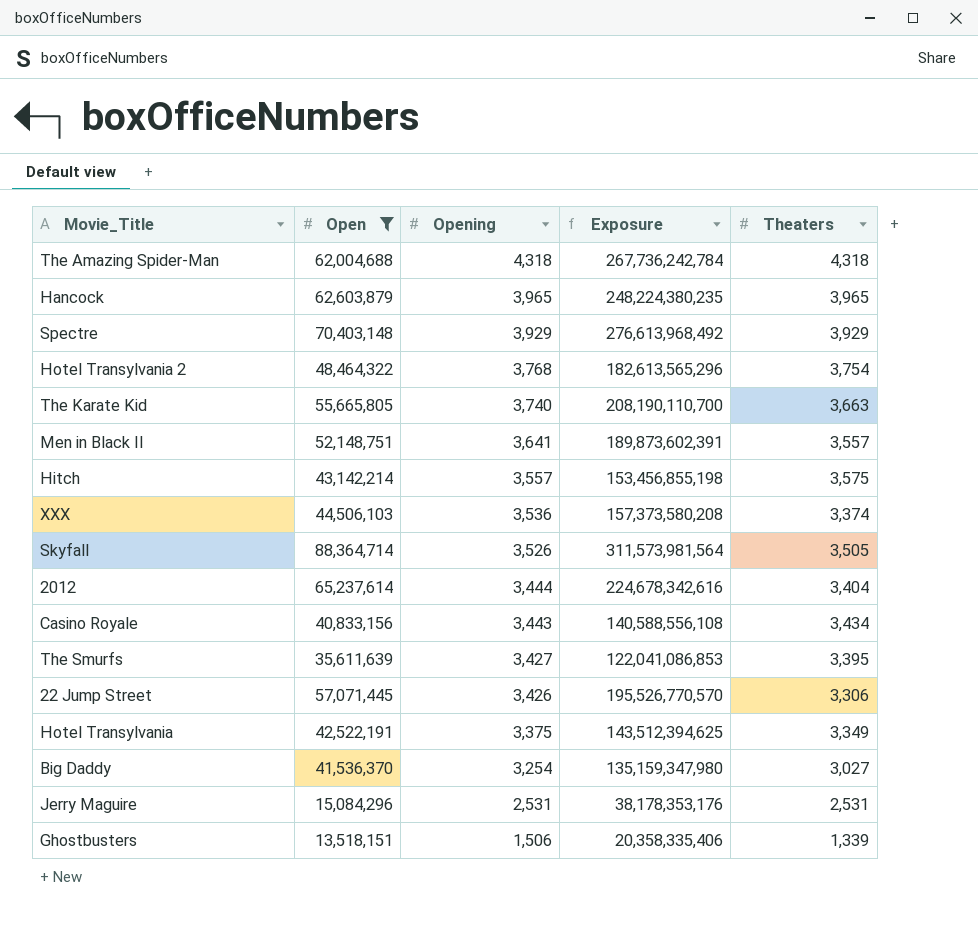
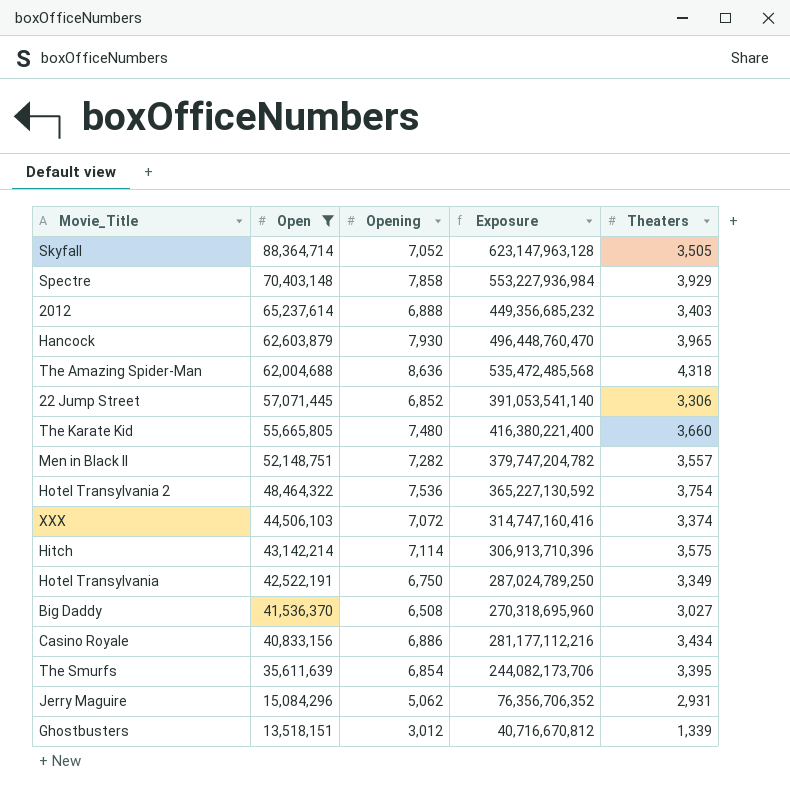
row order: Opening descending -> Open descending
Skyfall | Opening: 3,526 -> 7,052
Skyfall | Exposure: 311,573,981,564 -> 623,147,963,128
Spectre | Opening: 3,929 -> 7,858
Spectre | Exposure: 276,613,968,492 -> 553,227,936,984
2012 | Opening: 3,444 -> 6,888
2012 | Exposure: 224,678,342,616 -> 449,356,685,232
2012 | Theaters: 3,404 -> 3,403
Hancock | Opening: 3,965 -> 7,930
Hancock | Exposure: 248,224,380,235 -> 496,448,760,470
The Amazing Spider-Man | Opening: 4,318 -> 8,636
The Amazing Spider-Man | Exposure: 267,736,242,784 -> 535,472,485,568
22 Jump Street | Opening: 3,426 -> 6,852
22 Jump Street | Exposure: 195,526,770,570 -> 391,053,541,140
The Karate Kid | Opening: 3,740 -> 7,480
The Karate Kid | Exposure: 208,190,110,700 -> 416,380,221,400
The Karate Kid | Theaters: 3,663 -> 3,660
Men in Black II | Opening: 3,641 -> 7,282
Men in Black II | Exposure: 189,873,602,391 -> 379,747,204,782
Hotel Transylvania 2 | Opening: 3,768 -> 7,536
Hotel Transylvania 2 | Exposure: 182,613,565,296 -> 365,227,130,592
XXX | Opening: 3,536 -> 7,072
XXX | Exposure: 157,373,580,208 -> 314,747,160,416
Hitch | Opening: 3,557 -> 7,114
Hitch | Exposure: 153,456,855,198 -> 306,913,710,396
Hotel Transylvania | Opening: 3,375 -> 6,750
Hotel Transylvania | Exposure: 143,512,394,625 -> 287,024,789,250
Big Daddy | Opening: 3,254 -> 6,508
Big Daddy | Exposure: 135,159,347,980 -> 270,318,695,960
Casino Royale | Opening: 3,443 -> 6,886
Casino Royale | Exposure: 140,588,556,108 -> 281,177,112,216
The Smurfs | Opening: 3,427 -> 6,854
The Smurfs | Exposure: 122,041,086,853 -> 244,082,173,706
Jerry Maguire | Opening: 2,531 -> 5,062
Jerry Maguire | Exposure: 38,178,353,176 -> 76,356,706,352
Jerry Maguire | Theaters: 2,531 -> 2,931
Ghostbusters | Opening: 1,506 -> 3,012
Ghostbusters | Exposure: 20,358,335,406 -> 40,716,670,812

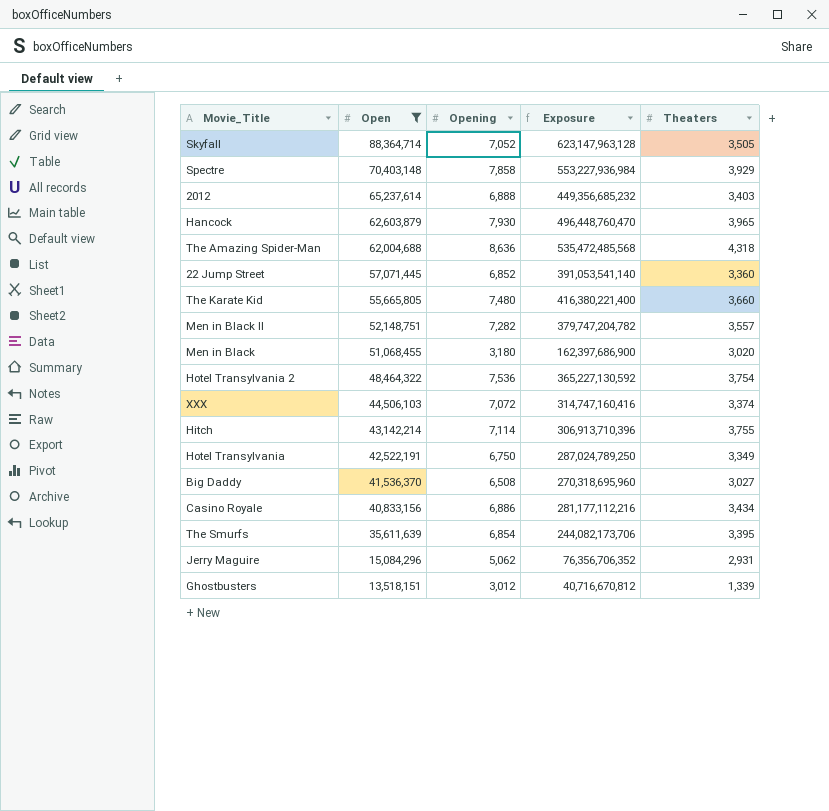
22 Jump Street | Theaters: 3,306 -> 3,360
row Men in Black: none -> 51,068,455 | 3,180 | 162,397,686,900 | 3,020
Hitch | Theaters: 3,575 -> 3,755

